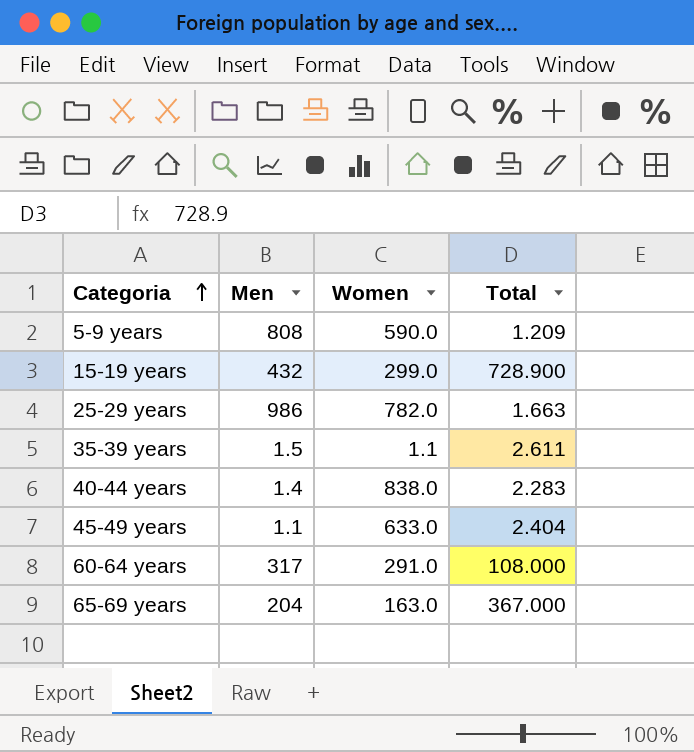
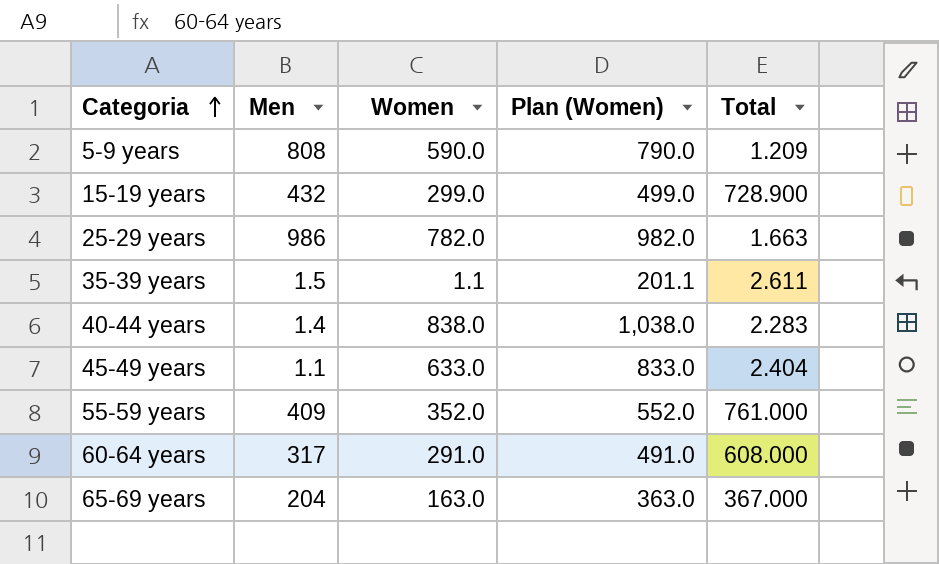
column Plan (Women) | formula: none -> [Women] + 200
row 55-59 years: none -> 409 | 352.0 | 552.0 | 761.000
60-64 years | Total: 108.000 -> 608.000

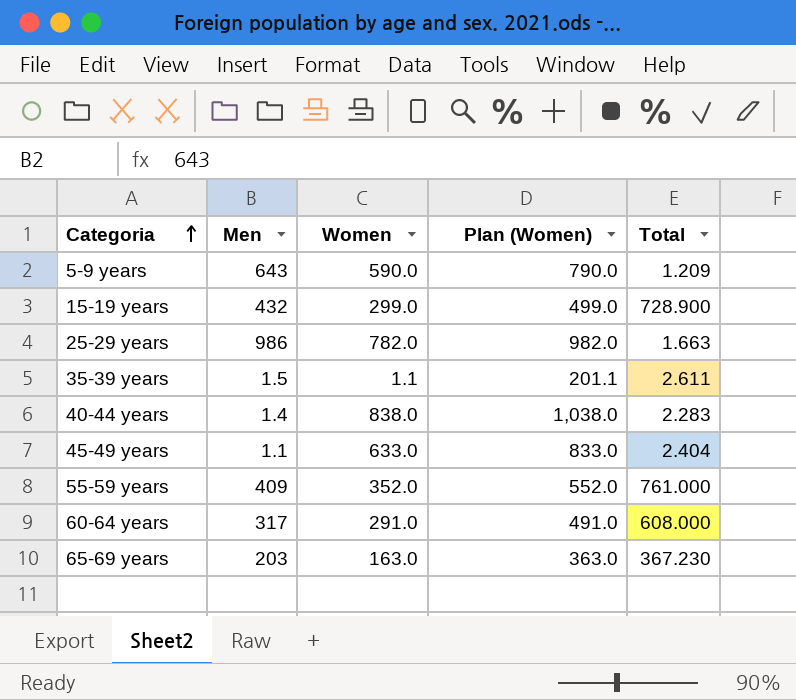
5-9 years | Men: 808 -> 643
65-69 years | Men: 204 -> 203
65-69 years | Total: 367.000 -> 367.230

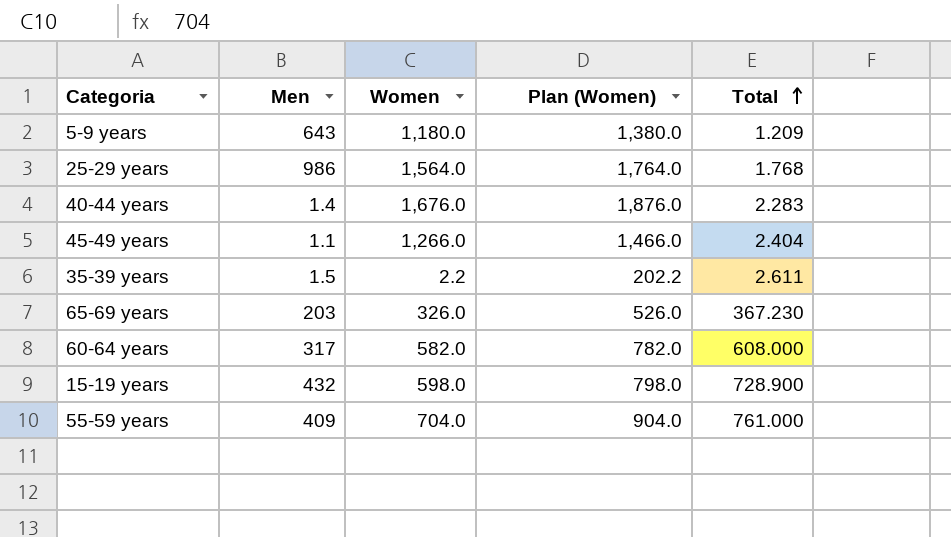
row order: Categoria ascending -> Total ascending
5-9 years | Women: 590.0 -> 1,180.0
5-9 years | Plan (Women): 790.0 -> 1,380.0
25-29 years | Women: 782.0 -> 1,564.0
25-29 years | Plan (Women): 982.0 -> 1,764.0
25-29 years | Total: 1.663 -> 1.768
40-44 years | Women: 838.0 -> 1,676.0
40-44 years | Plan (Women): 1,038.0 -> 1,876.0
45-49 years | Women: 633.0 -> 1,266.0
45-49 years | Plan (Women): 833.0 -> 1,466.0
35-39 years | Women: 1.1 -> 2.2
35-39 years | Plan (Women): 201.1 -> 202.2
65-69 years | Women: 163.0 -> 326.0
65-69 years | Plan (Women): 363.0 -> 526.0
60-64 years | Women: 291.0 -> 582.0
60-64 years | Plan (Women): 491.0 -> 782.0
15-19 years | Women: 299.0 -> 598.0
15-19 years | Plan (Women): 499.0 -> 798.0
55-59 years | Women: 352.0 -> 704.0
55-59 years | Plan (Women): 552.0 -> 904.0

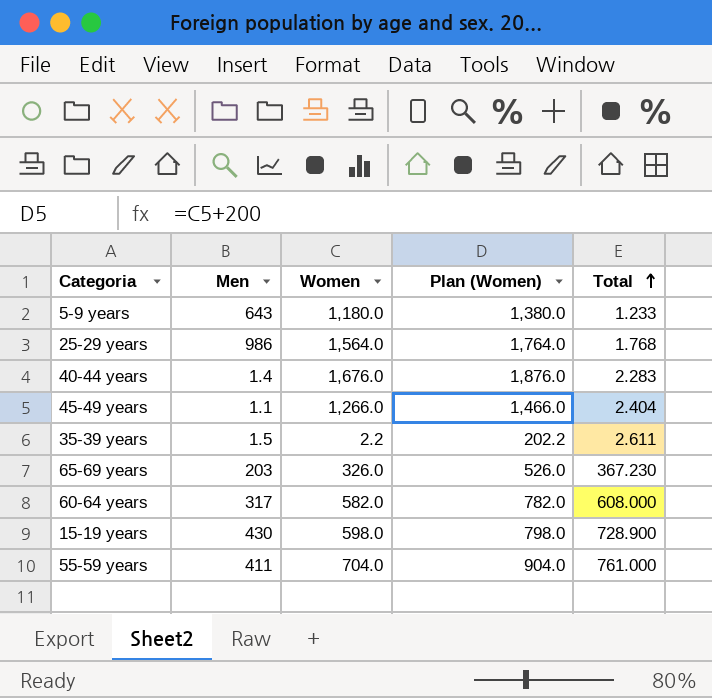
5-9 years | Total: 1.209 -> 1.233
15-19 years | Men: 432 -> 430
55-59 years | Men: 409 -> 411

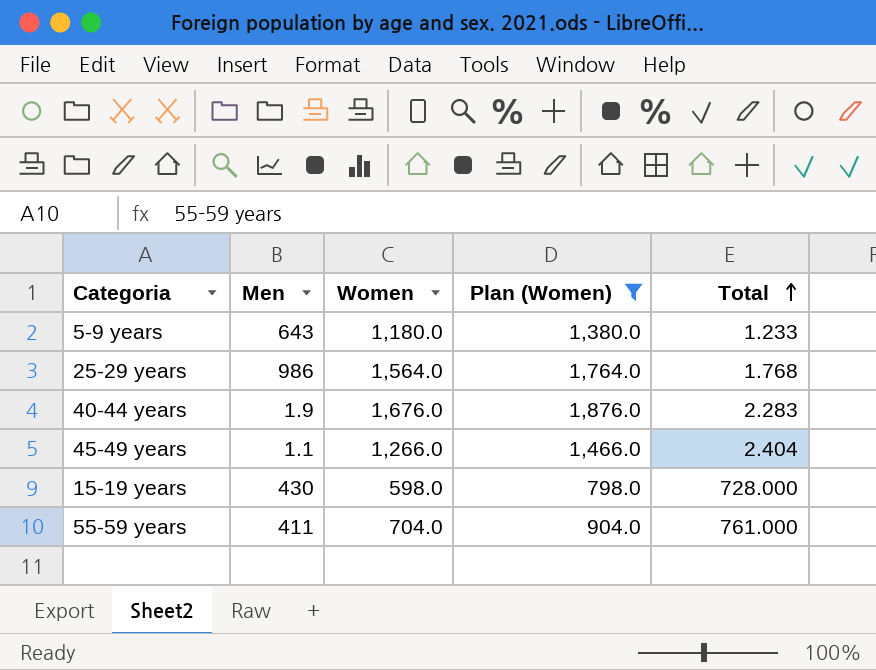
filter: none -> Plan (Women) >= 798.0
40-44 years | Men: 1.4 -> 1.9
15-19 years | Total: 728.900 -> 728.000

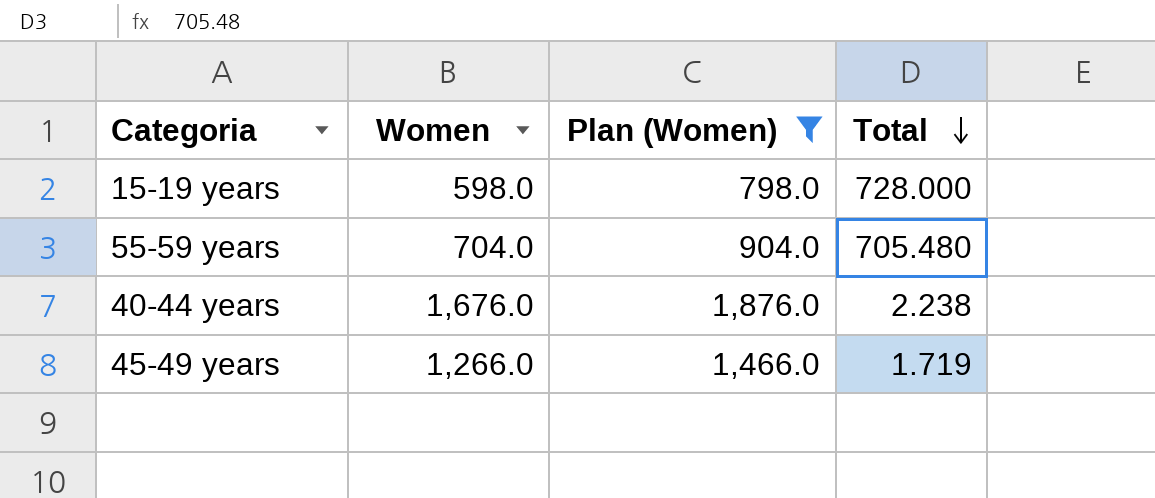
row order: Total ascending -> Total descending
column Men | position: 2 -> none
row 5-9 years: 643 | 1,180.0 | 1,380.0 | 1.233 -> none
row 25-29 years: 986 | 1,564.0 | 1,764.0 | 1.768 -> none
55-59 years | Total: 761.000 -> 705.480
40-44 years | Total: 2.283 -> 2.238
45-49 years | Total: 2.404 -> 1.719

